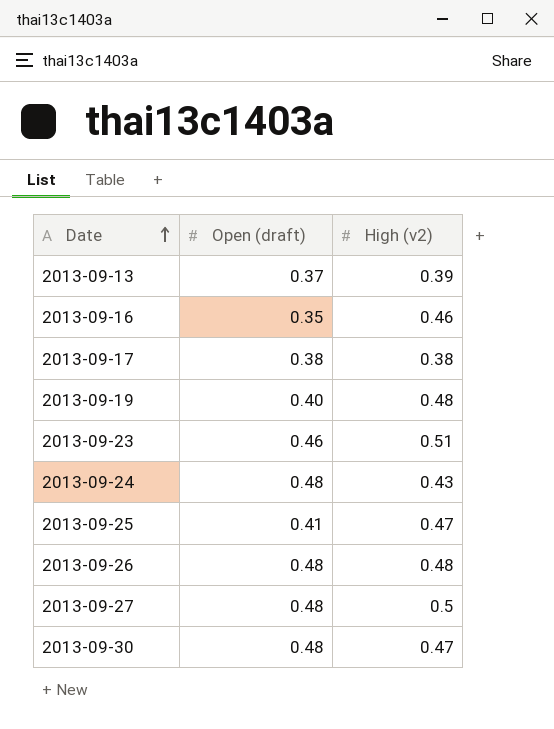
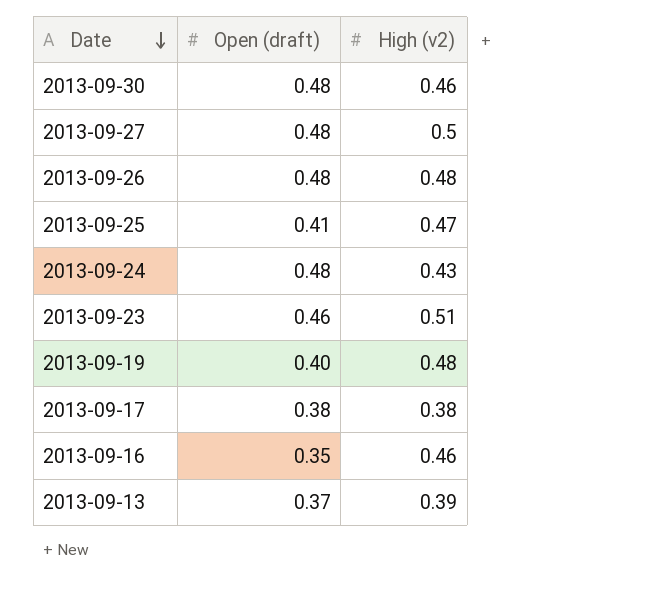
row order: Date ascending -> Date descending
2013-09-30 | High (v2): 0.47 -> 0.46

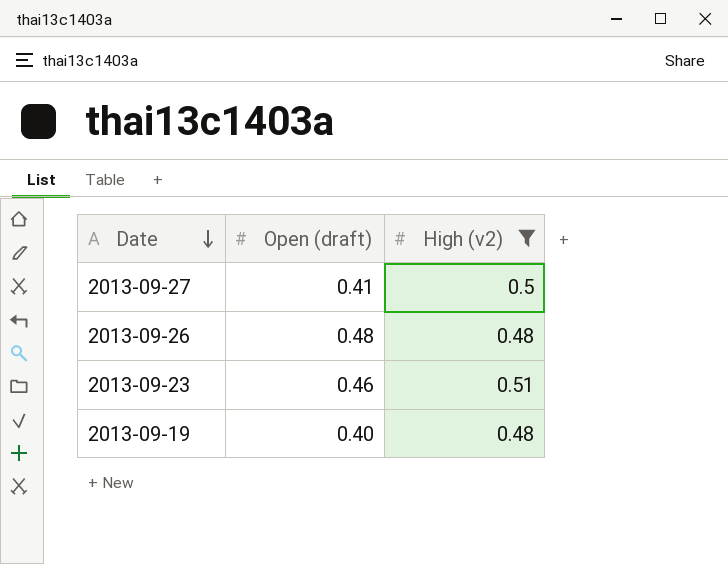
filter: none -> High (v2) >= 0.48
2013-09-27 | Open (draft): 0.48 -> 0.41

